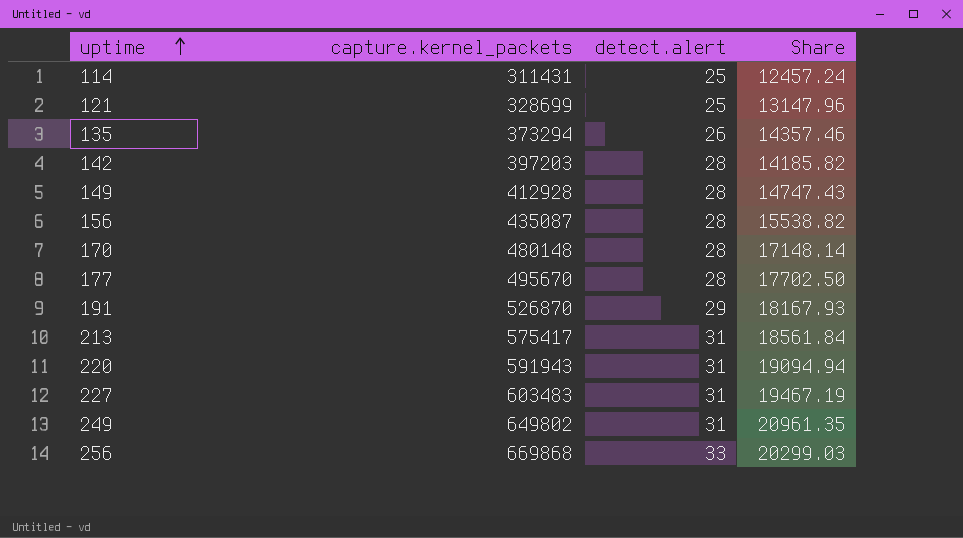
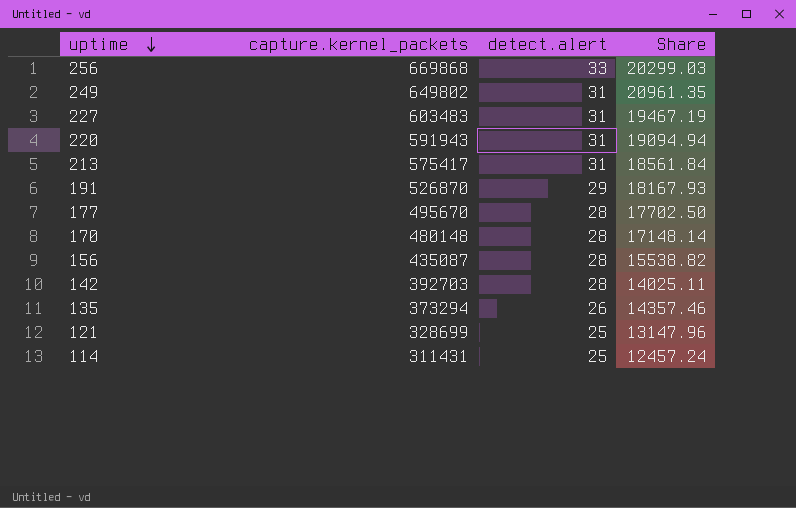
row order: uptime ascending -> uptime descending
row 149: 412928 | 28 | 14747.43 -> none
142 | capture.kernel_packets: 397203 -> 392703
142 | Share: 14185.82 -> 14025.11

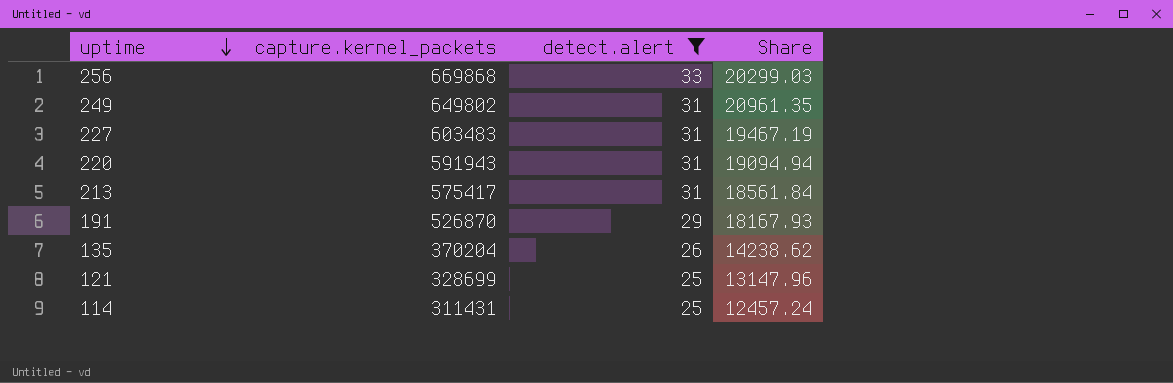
filter: none -> detect.alert != 28
135 | capture.kernel_packets: 373294 -> 370204
135 | Share: 14357.46 -> 14238.62

